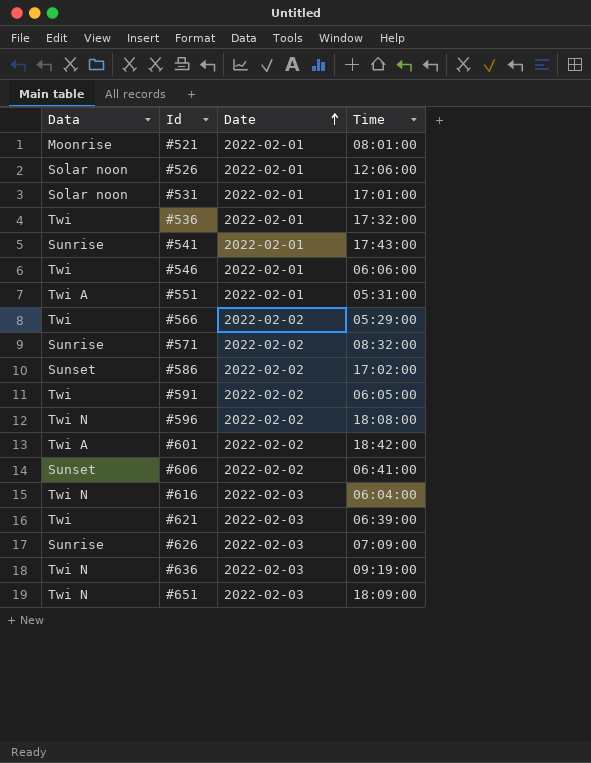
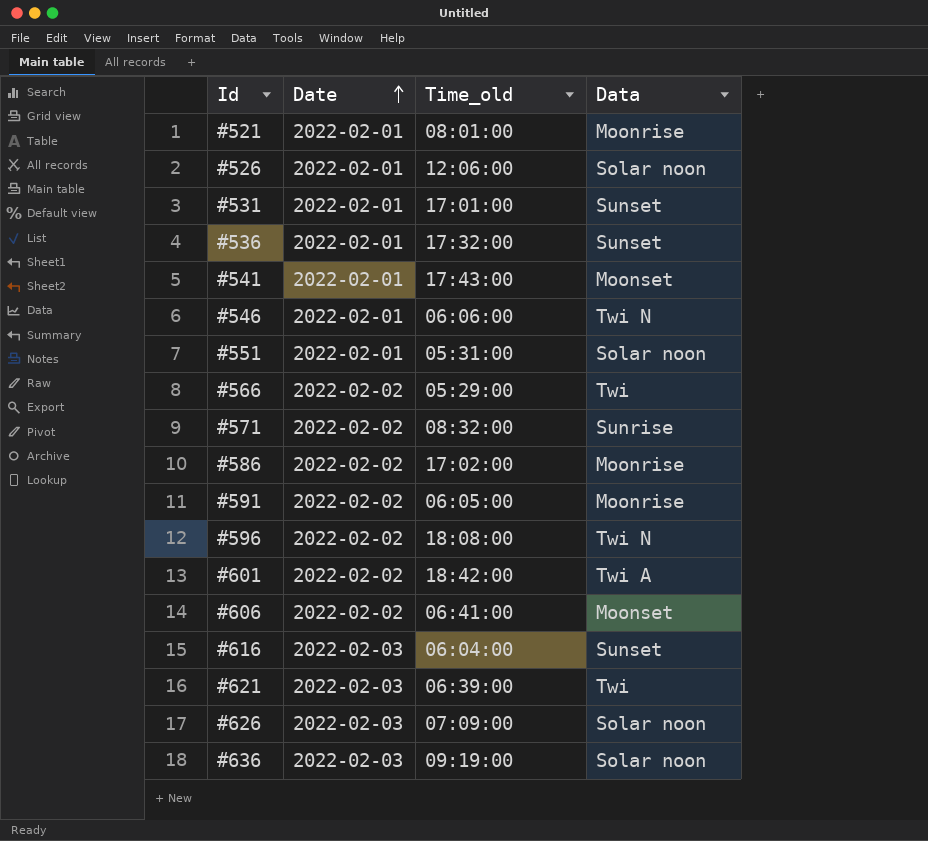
column name: Time -> Time_old
column Data | position: 1 -> 4
row #651: Twi N | 2022-02-03 | 18:09:00 -> none
#531 | Data: Solar noon -> Sunset
#536 | Data: Twi -> Sunset
#541 | Data: Sunrise -> Moonset
#546 | Data: Twi -> Twi N
#551 | Data: Twi A -> Solar noon
#586 | Data: Sunset -> Moonrise
#591 | Data: Twi -> Moonrise
#606 | Data: Sunset -> Moonset
#616 | Data: Twi N -> Sunset
#626 | Data: Sunrise -> Solar noon
#636 | Data: Twi N -> Solar noon

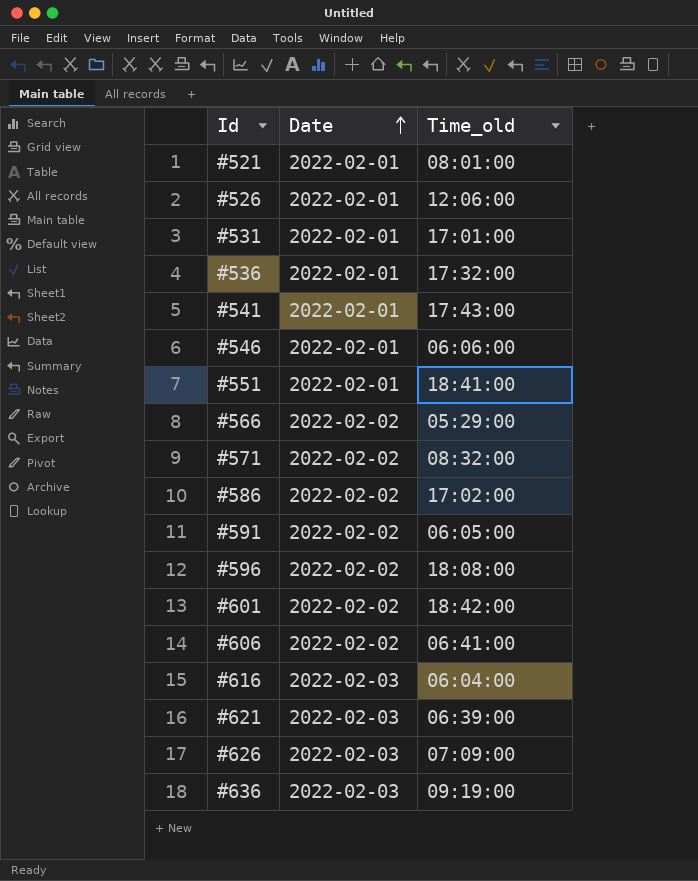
column Data | position: 4 -> none
#551 | Time_old: 05:31:00 -> 18:41:00

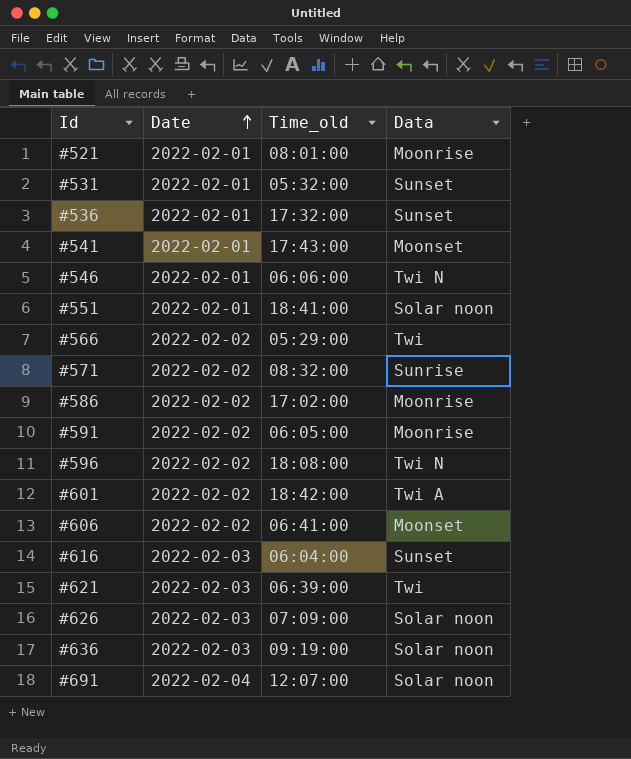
column Data | position: none -> 4
row #526: 2022-02-01 | 12:06:00 -> none
#531 | Time_old: 17:01:00 -> 05:32:00
row #691: none -> 2022-02-04 | 12:07:00 | Solar noon

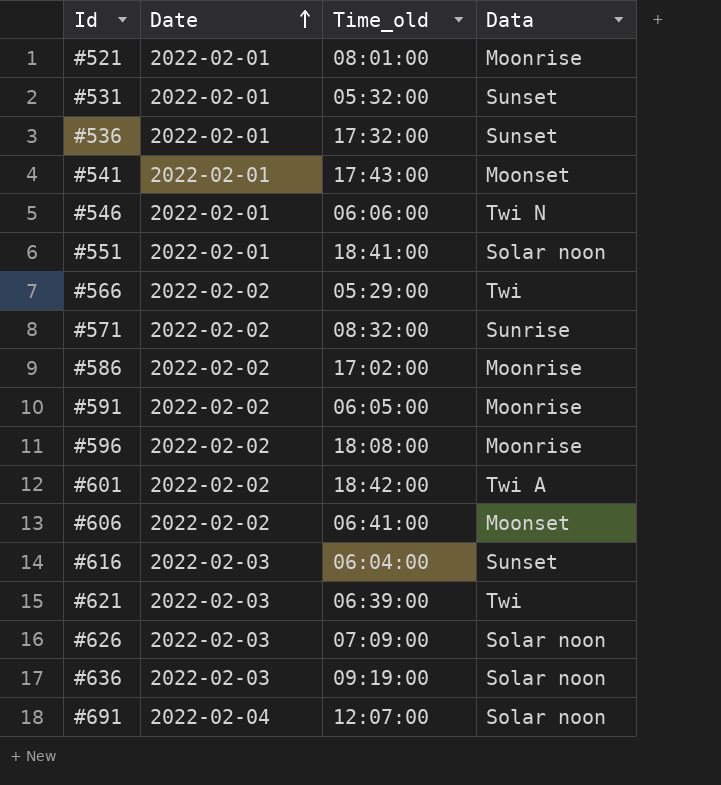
#596 | Data: Twi N -> Moonrise

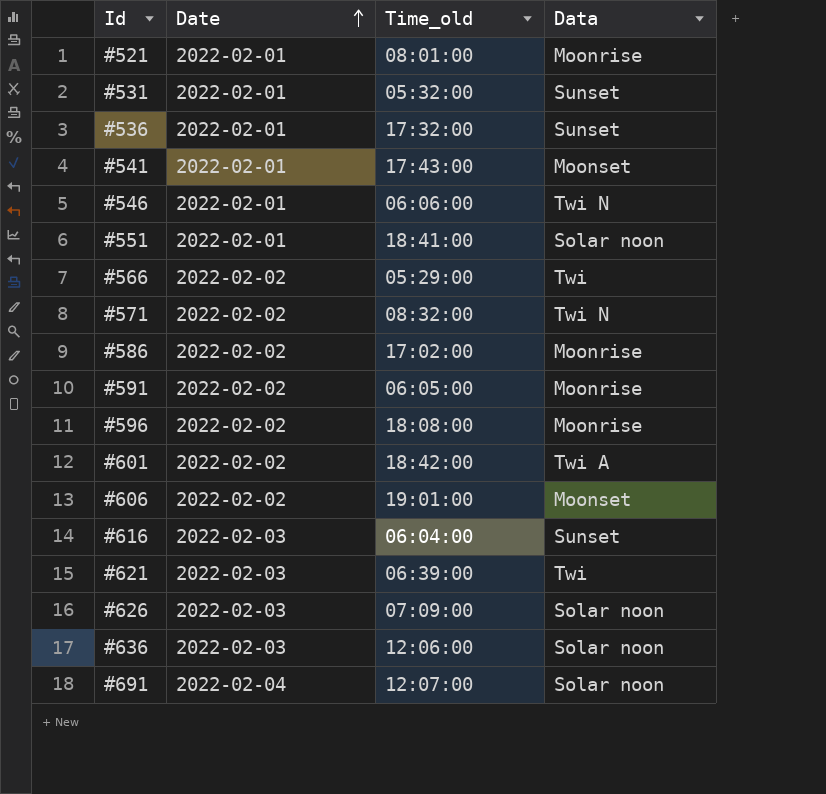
#571 | Data: Sunrise -> Twi N
#606 | Time_old: 06:41:00 -> 19:01:00
#636 | Time_old: 09:19:00 -> 12:06:00

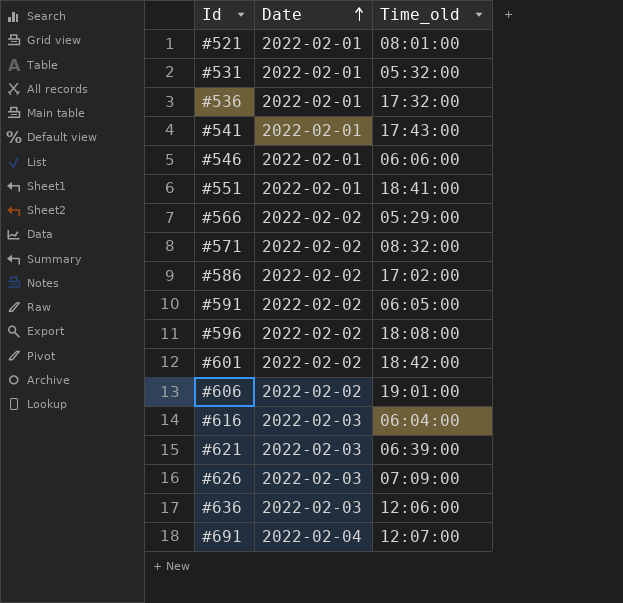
column Data | position: 4 -> none

